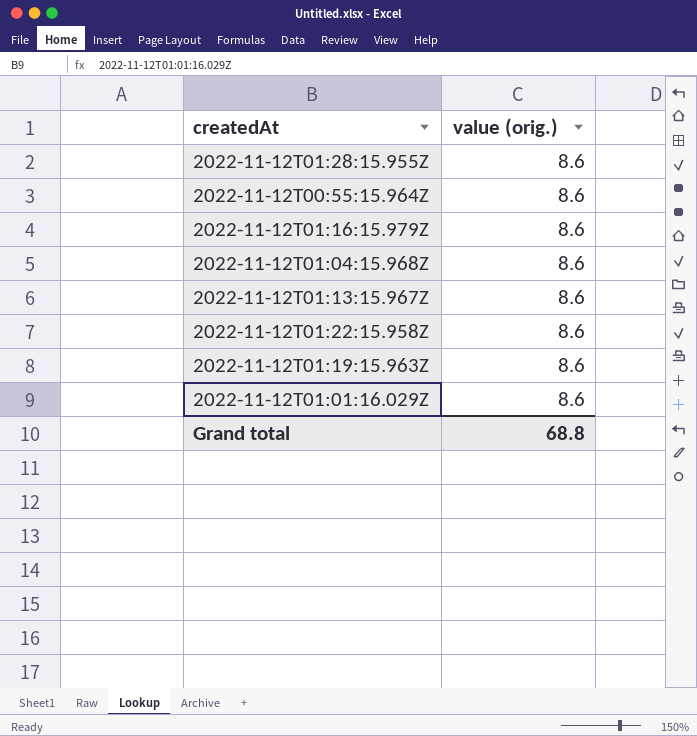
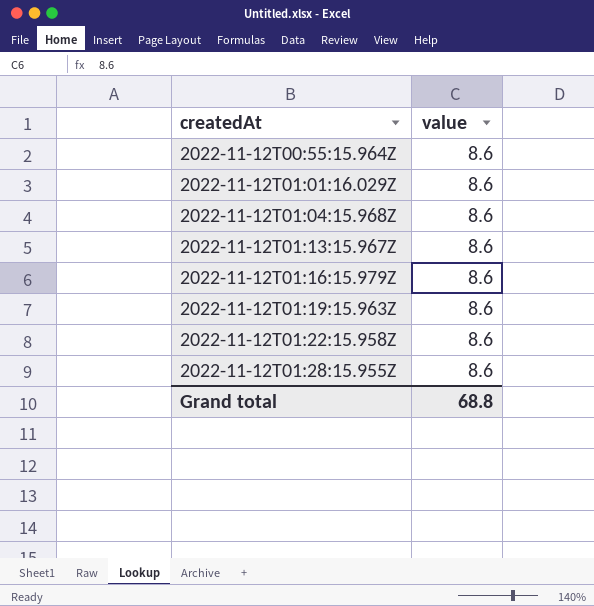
row order: none -> createdAt ascending
column name: value (orig.) -> value

